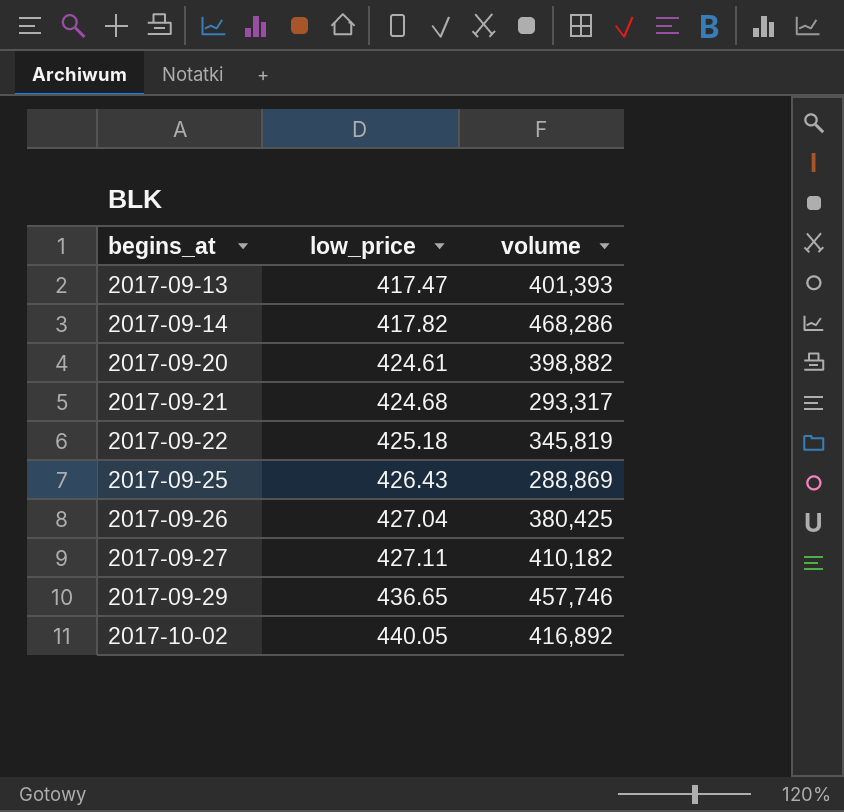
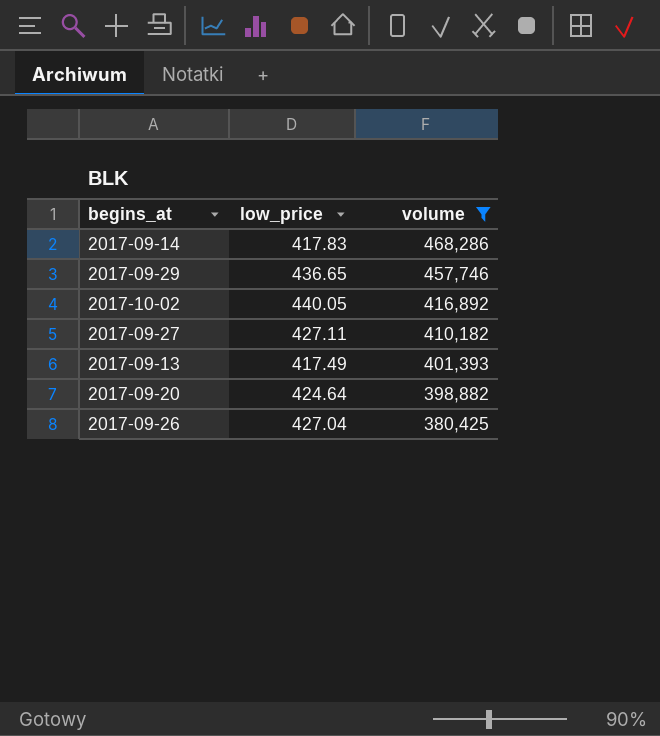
filter: none -> volume >= 380,425
row order: begins_at ascending -> volume descending
2017-09-14 | low_price: 417.82 -> 417.83
2017-09-13 | low_price: 417.47 -> 417.49
2017-09-20 | low_price: 424.61 -> 424.64

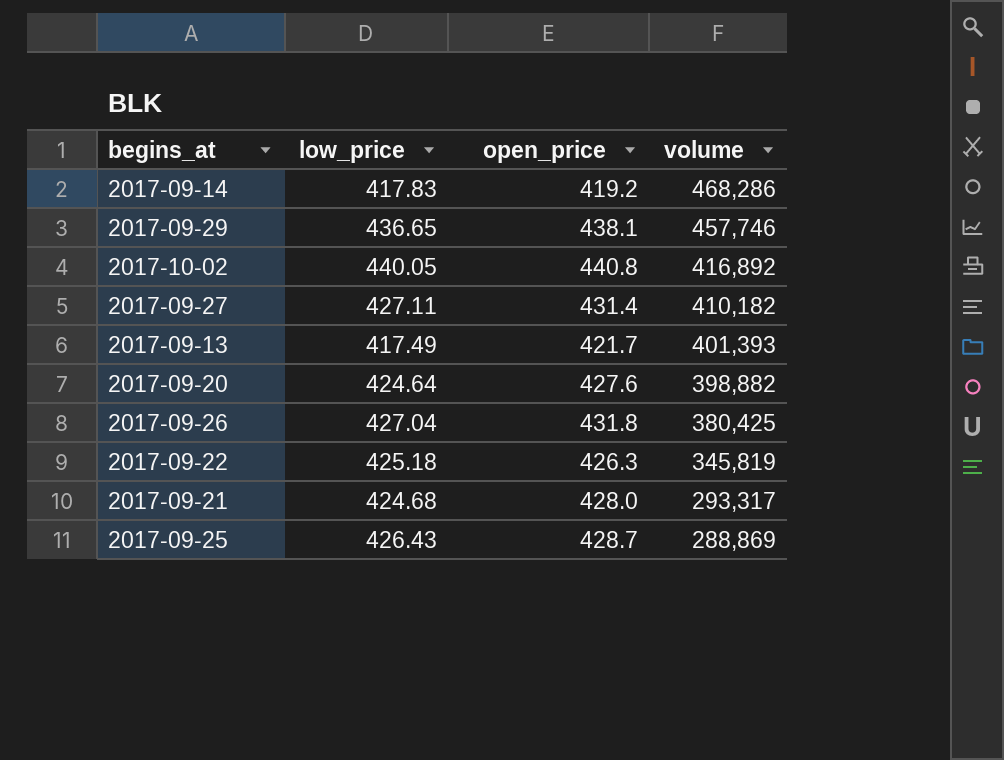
filter: volume >= 380,425 -> none
column open_price | position: none -> 3

